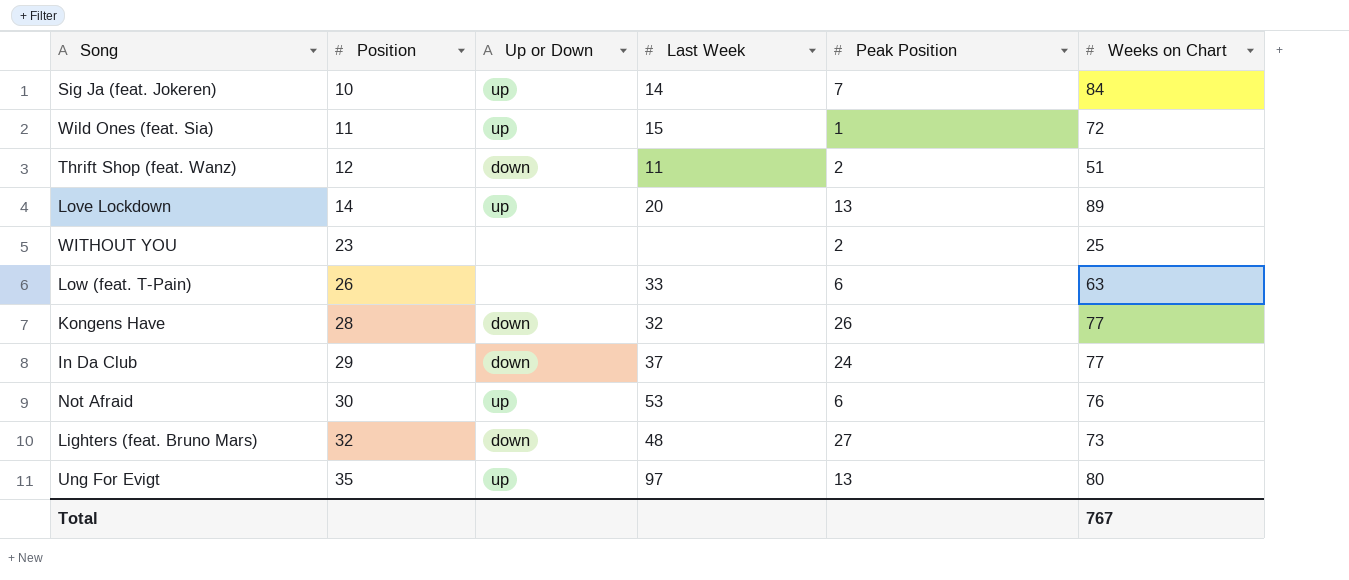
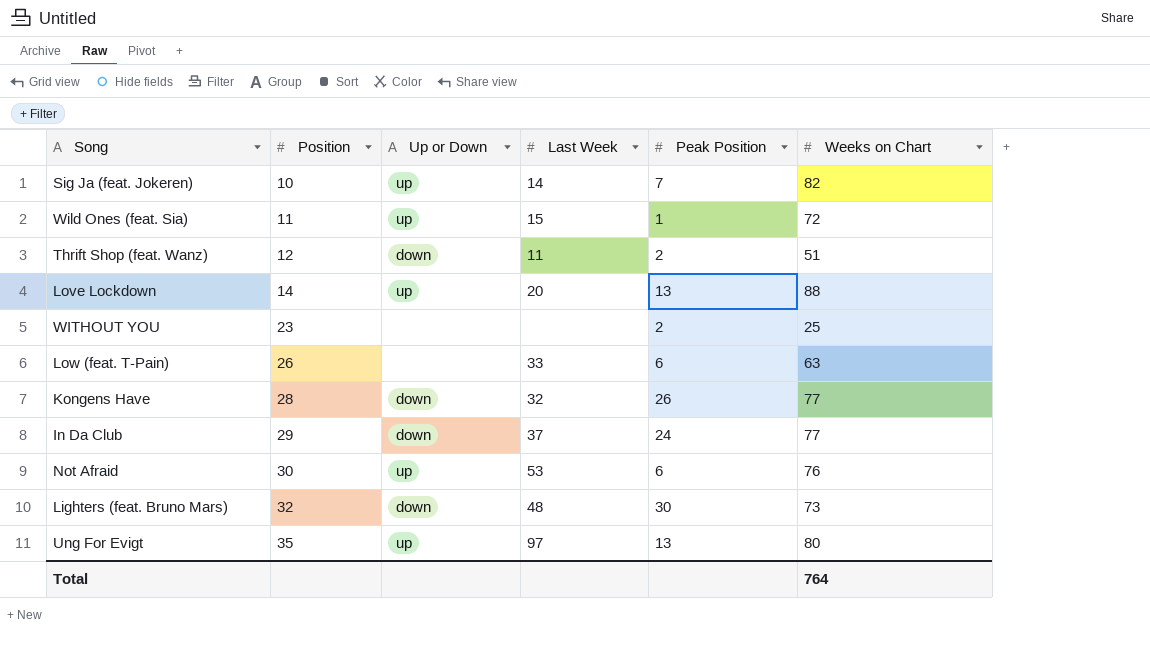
Sig Ja (feat. Jokeren) | Weeks on Chart: 84 -> 82
Love Lockdown | Weeks on Chart: 89 -> 88
Lighters (feat. Bruno Mars) | Peak Position: 27 -> 30
Total | Weeks on Chart: 767 -> 764

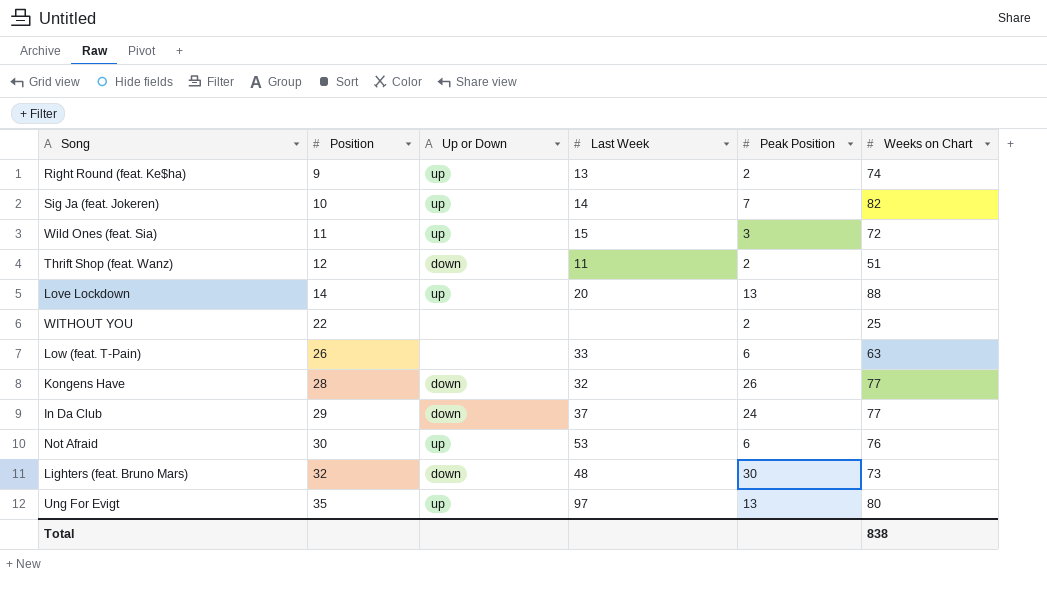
row Right Round (feat. Ke$ha): none -> 9 | up | 13 | 2 | 74
Wild Ones (feat. Sia) | Peak Position: 1 -> 3
WITHOUT YOU | Position: 23 -> 22
Total | Weeks on Chart: 764 -> 838

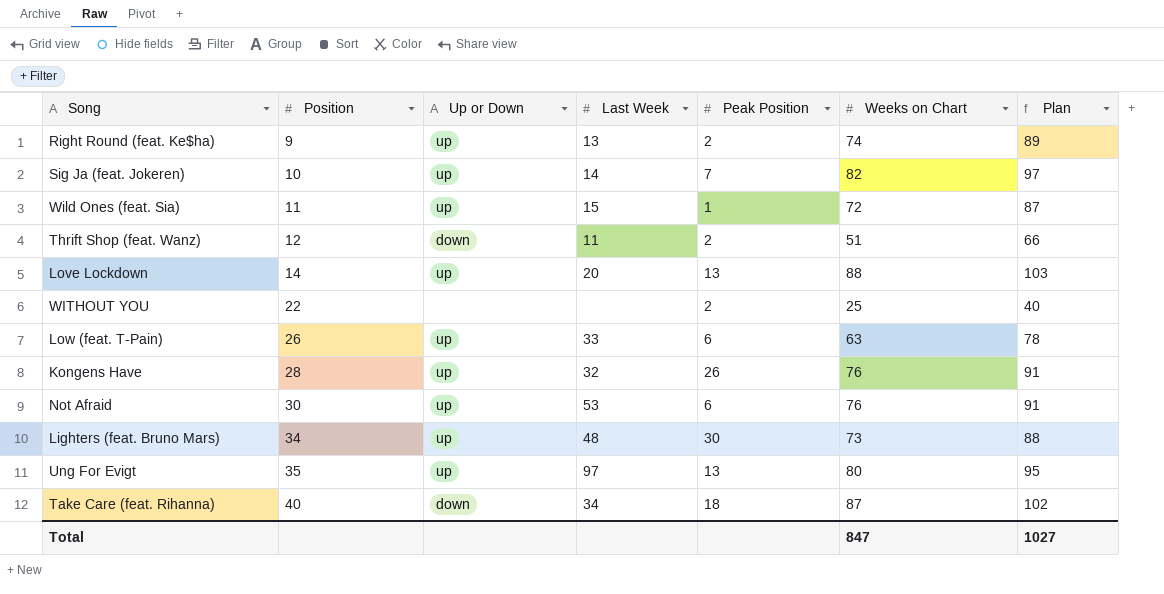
column Plan | formula: none -> [Weeks on Chart] + 15
row In Da Club: 29 | down | 37 | 24 | 77 -> none
Wild Ones (feat. Sia) | Peak Position: 3 -> 1
Low (feat. T-Pain) | Up or Down: none -> up
Kongens Have | Up or Down: down -> up
Kongens Have | Weeks on Chart: 77 -> 76
Lighters (feat. Bruno Mars) | Position: 32 -> 34
Lighters (feat. Bruno Mars) | Up or Down: down -> up
row Take Care (feat. Rihanna): none -> 40 | down | 34 | 18 | 87 | 102
Total | Weeks on Chart: 838 -> 847

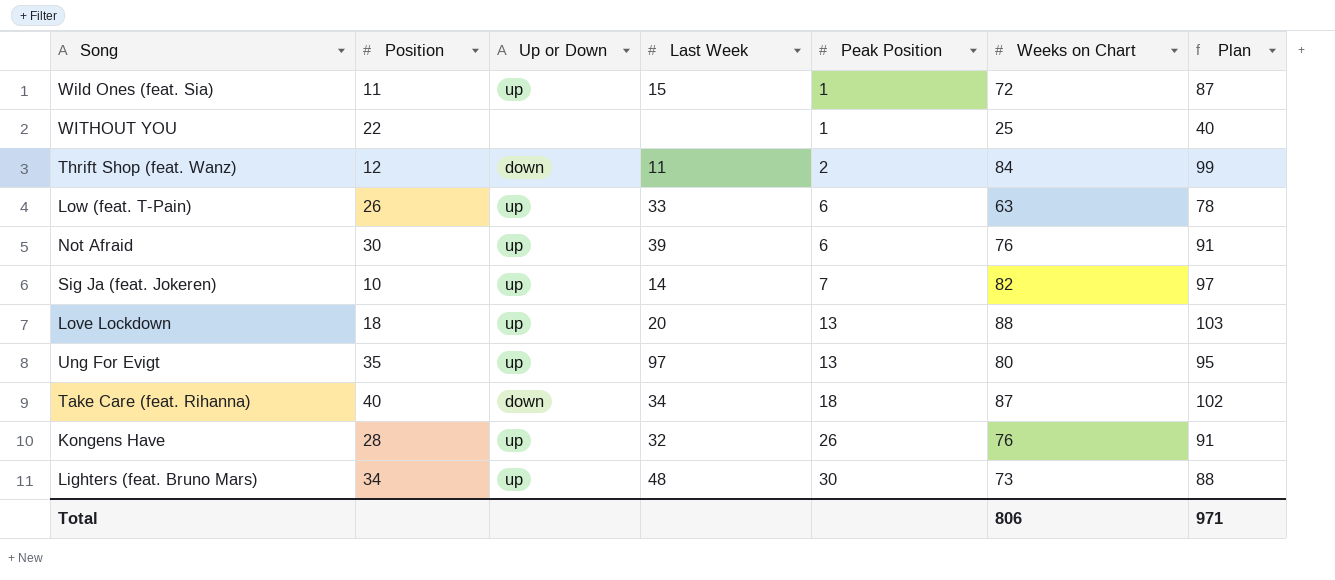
row order: Position ascending -> Peak Position ascending
row Right Round (feat. Ke$ha): 9 | up | 13 | 2 | 74 | 89 -> none
WITHOUT YOU | Peak Position: 2 -> 1
Thrift Shop (feat. Wanz) | Weeks on Chart: 51 -> 84
Thrift Shop (feat. Wanz) | Plan: 66 -> 99
Not Afraid | Last Week: 53 -> 39
Love Lockdown | Position: 14 -> 18
Total | Weeks on Chart: 847 -> 806
Total | Plan: 1027 -> 971

